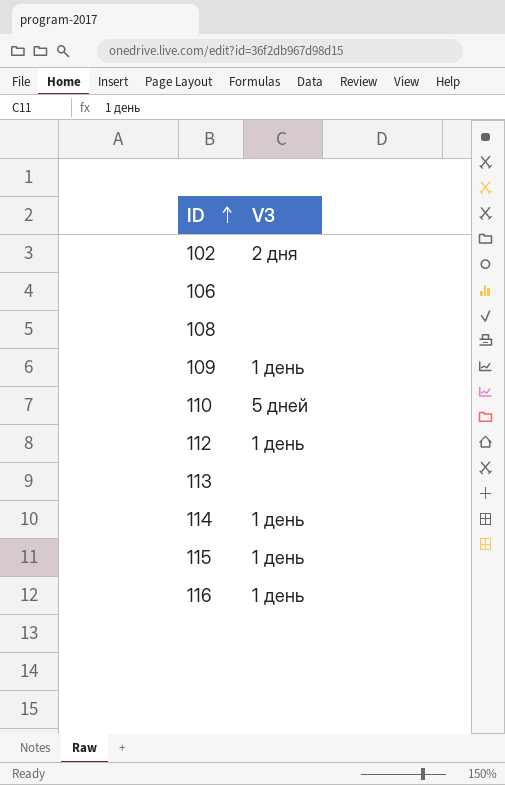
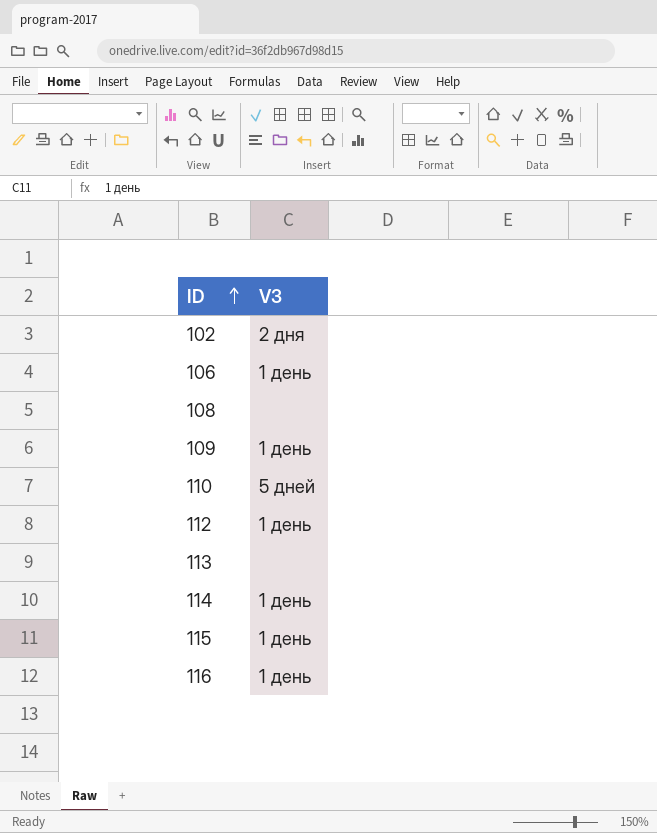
106 | V3: none -> 1 день

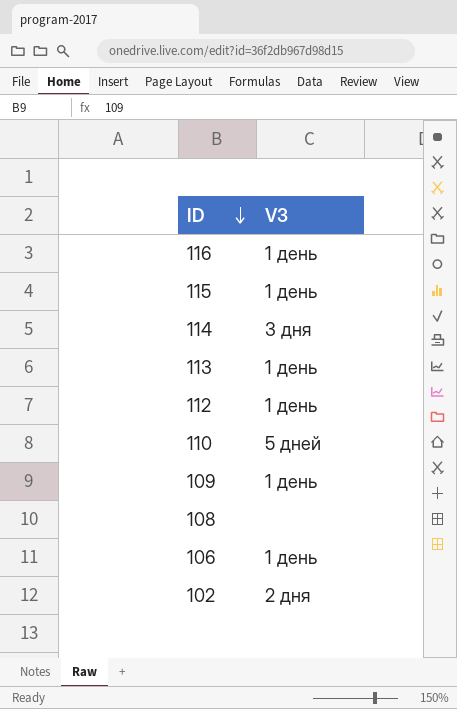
row order: ID ascending -> ID descending
114 | V3: 1 день -> 3 дня
113 | V3: none -> 1 день

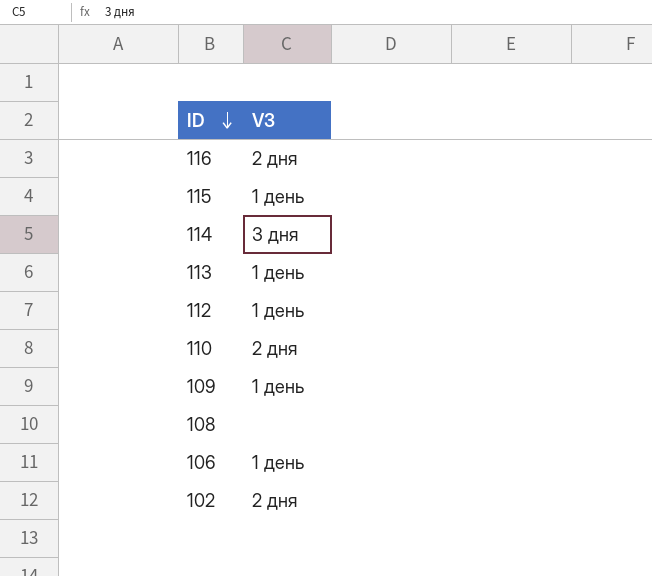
116 | V3: 1 день -> 2 дня
110 | V3: 5 дней -> 2 дня

